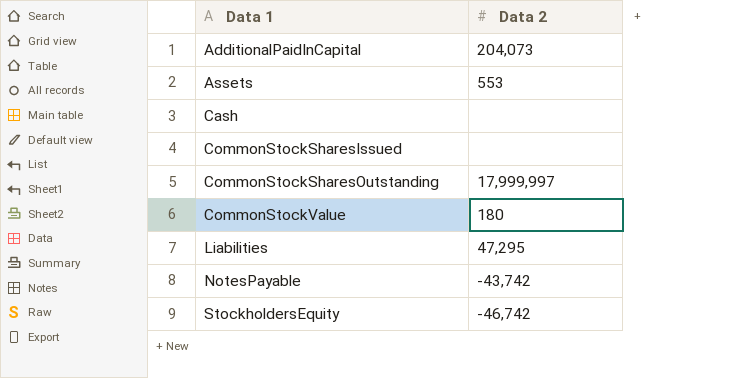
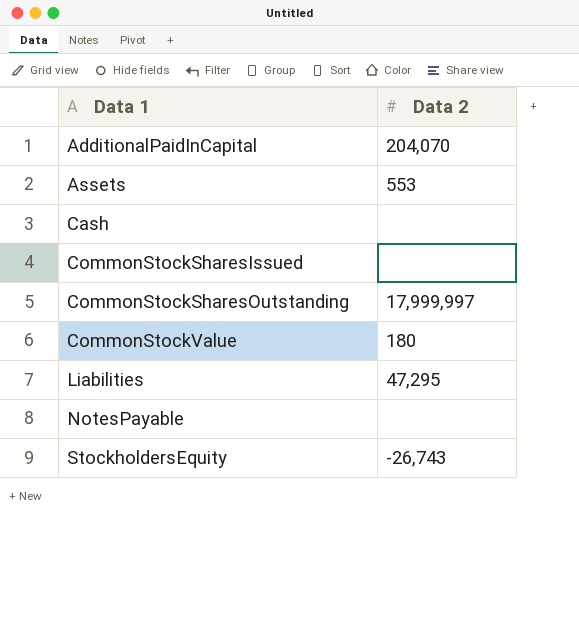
AdditionalPaidInCapital | Data 2: 204,073 -> 204,070
NotesPayable | Data 2: -43,742 -> none
StockholdersEquity | Data 2: -46,742 -> -26,743

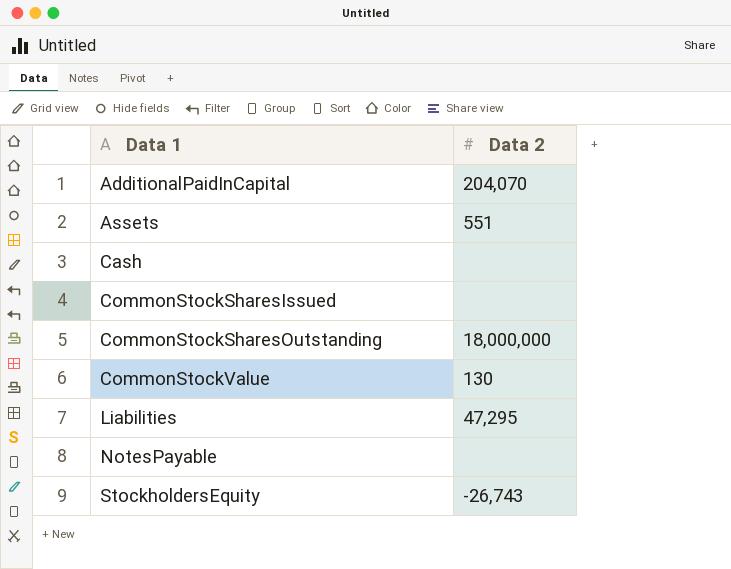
Assets | Data 2: 553 -> 551
CommonStockSharesOutstanding | Data 2: 17,999,997 -> 18,000,000
CommonStockValue | Data 2: 180 -> 130

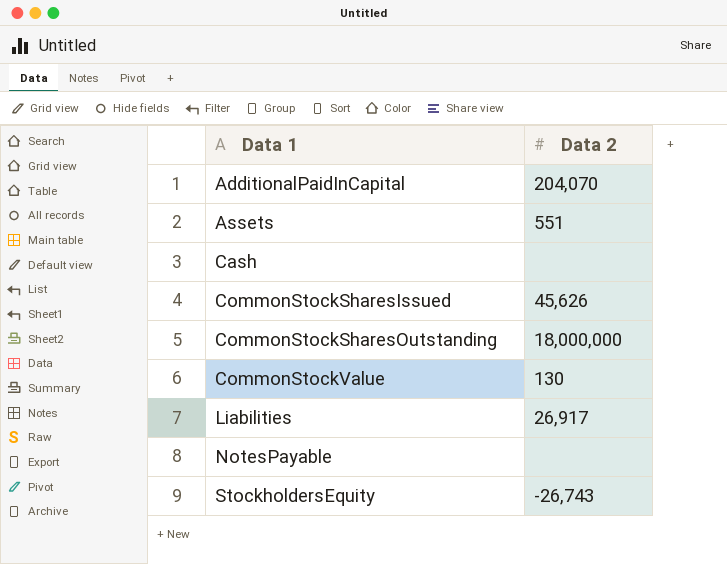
CommonStockSharesIssued | Data 2: none -> 45,626
Liabilities | Data 2: 47,295 -> 26,917

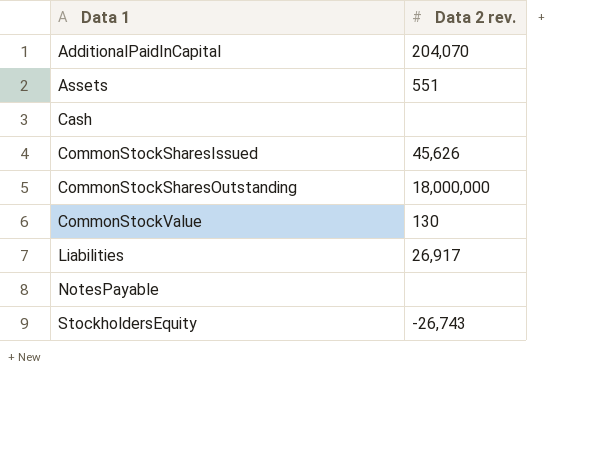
column name: Data 2 -> Data 2 rev.

